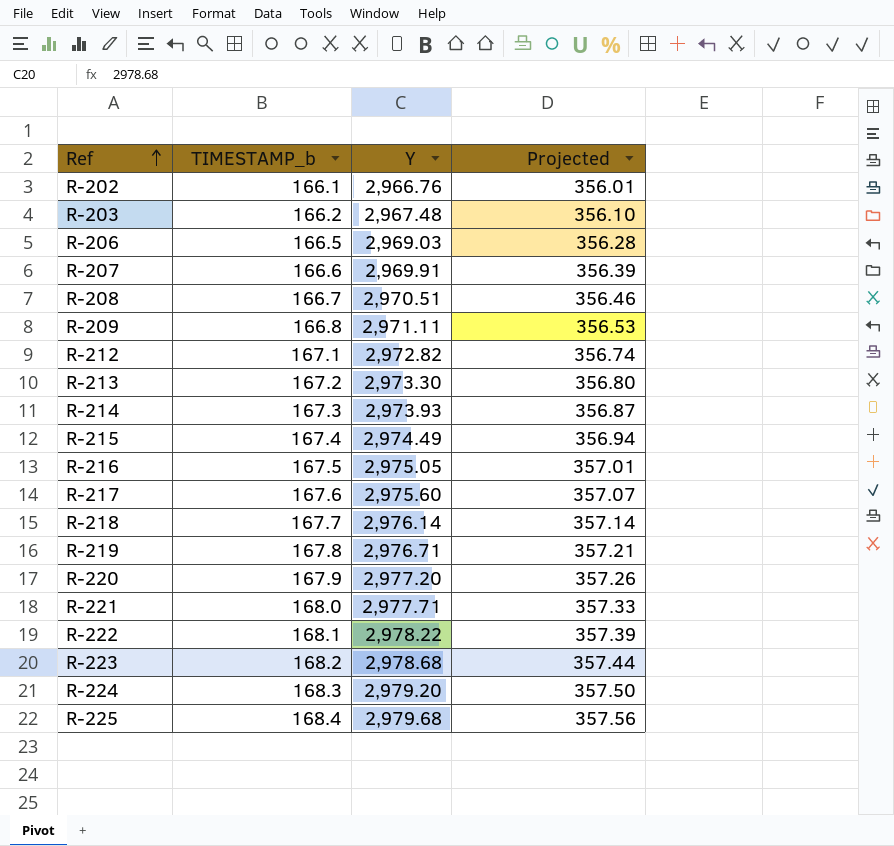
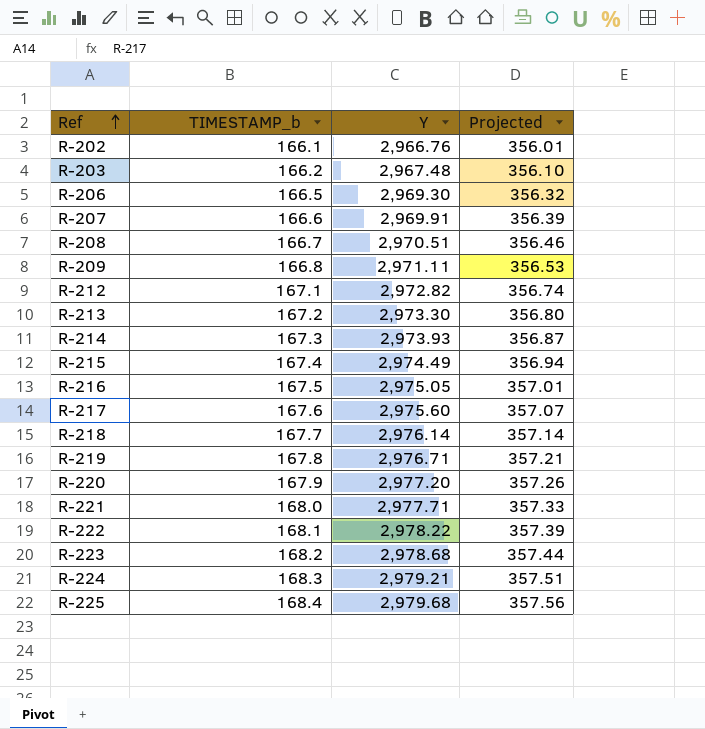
R-206 | Y: 2,969.03 -> 2,969.30
R-206 | Projected: 356.28 -> 356.32
R-224 | Y: 2,979.20 -> 2,979.21
R-224 | Projected: 357.50 -> 357.51

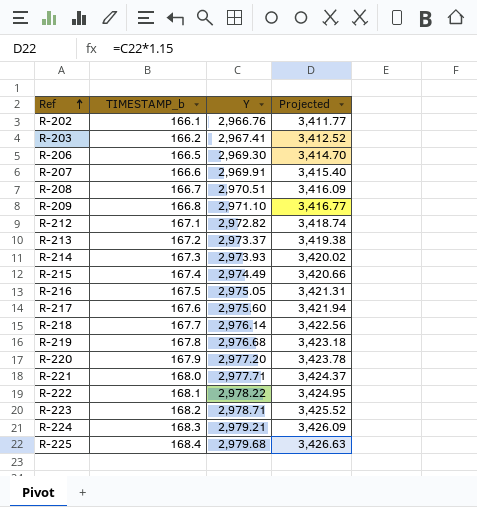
column Projected | formula: [Y] * 0.12 -> [Y] * 1.15
R-203 | Y: 2,967.48 -> 2,967.41
R-209 | Y: 2,971.11 -> 2,971.10
R-213 | Y: 2,973.30 -> 2,973.37
R-219 | Y: 2,976.71 -> 2,976.68
R-223 | Y: 2,978.68 -> 2,978.71

